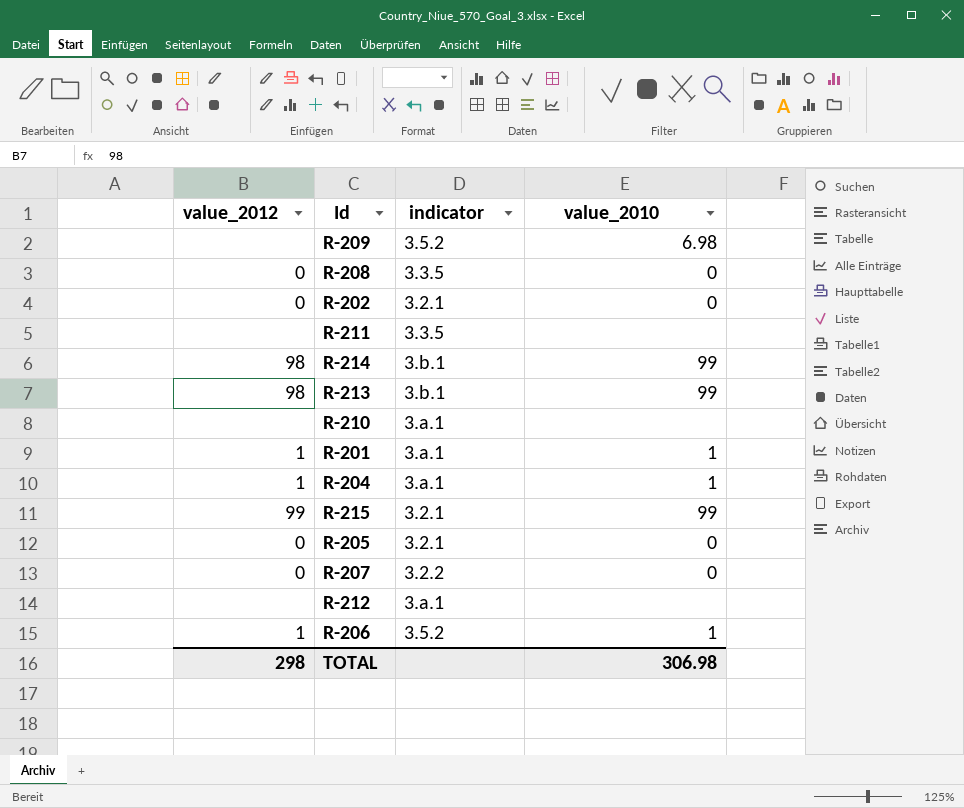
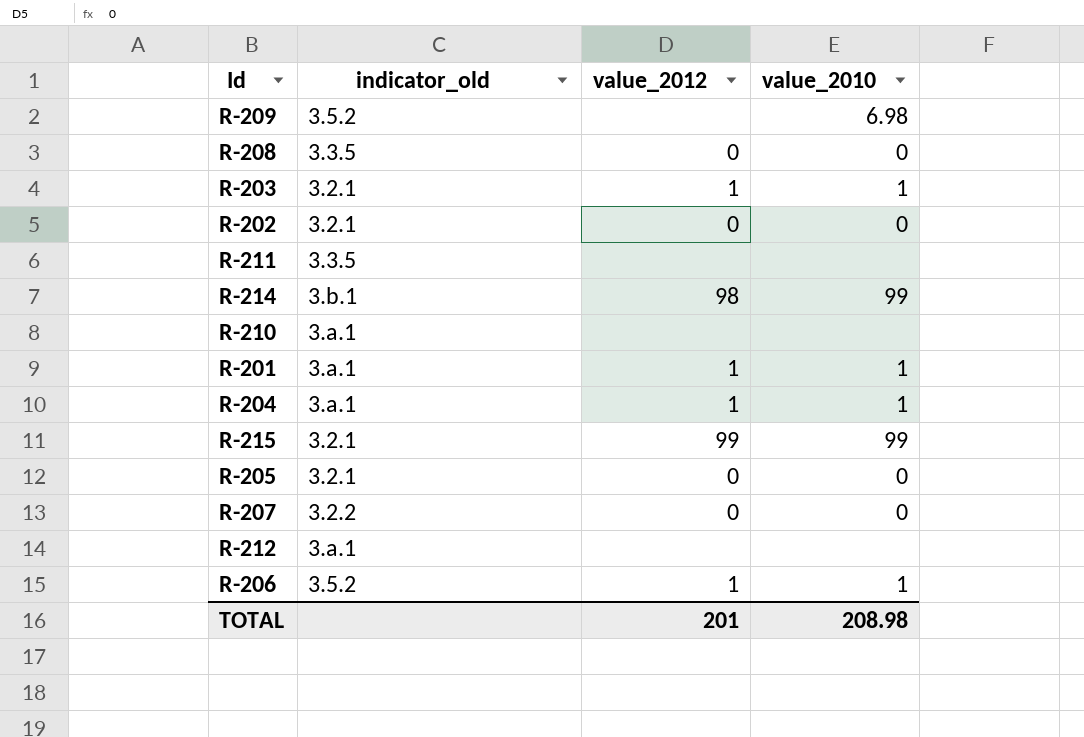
column name: indicator -> indicator_old
column value_2012 | position: 1 -> 3
row R-213: 98 | 3.b.1 | 99 -> none
row R-203: none -> 3.2.1 | 1 | 1
TOTAL | value_2012: 298 -> 201
TOTAL | value_2010: 306.98 -> 208.98

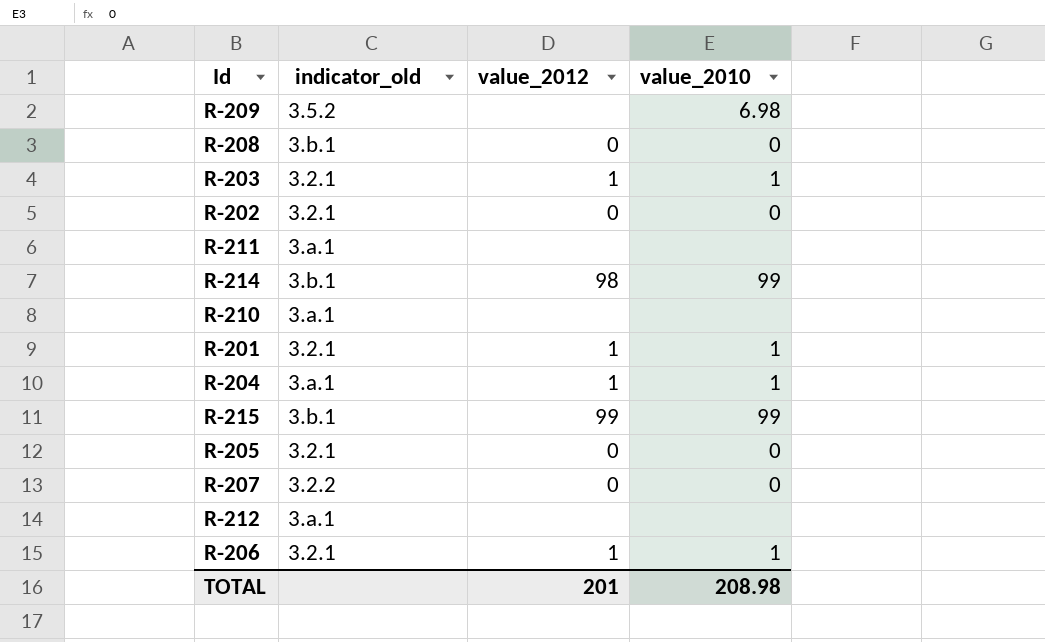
R-208 | indicator_old: 3.3.5 -> 3.b.1
R-211 | indicator_old: 3.3.5 -> 3.a.1
R-201 | indicator_old: 3.a.1 -> 3.2.1
R-215 | indicator_old: 3.2.1 -> 3.b.1
R-206 | indicator_old: 3.5.2 -> 3.2.1

